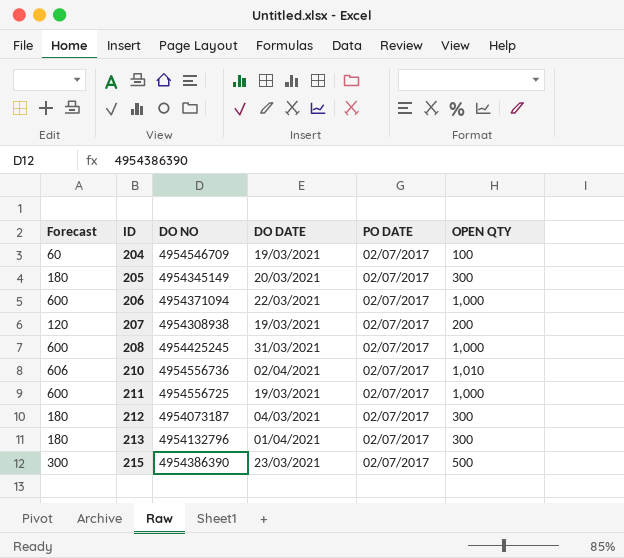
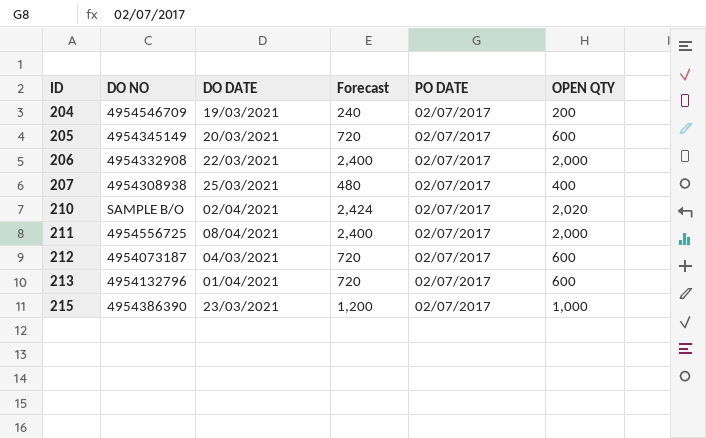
column Forecast | formula: [OPEN QTY] * 0.6 -> [OPEN QTY] * 1.2
column Forecast | position: 1 -> 4
row 208: 600 | 4954425245 | 31/03/2021 | 02/07/2017 | 1,000 -> none
204 | OPEN QTY: 100 -> 200
205 | OPEN QTY: 300 -> 600
206 | DO NO: 4954371094 -> 4954332908
206 | OPEN QTY: 1,000 -> 2,000
207 | DO DATE: 19/03/2021 -> 25/03/2021
207 | OPEN QTY: 200 -> 400
210 | DO NO: 4954556736 -> SAMPLE B/O
210 | OPEN QTY: 1,010 -> 2,020
211 | DO DATE: 19/03/2021 -> 08/04/2021
211 | OPEN QTY: 1,000 -> 2,000
212 | OPEN QTY: 300 -> 600
213 | OPEN QTY: 300 -> 600
215 | OPEN QTY: 500 -> 1,000

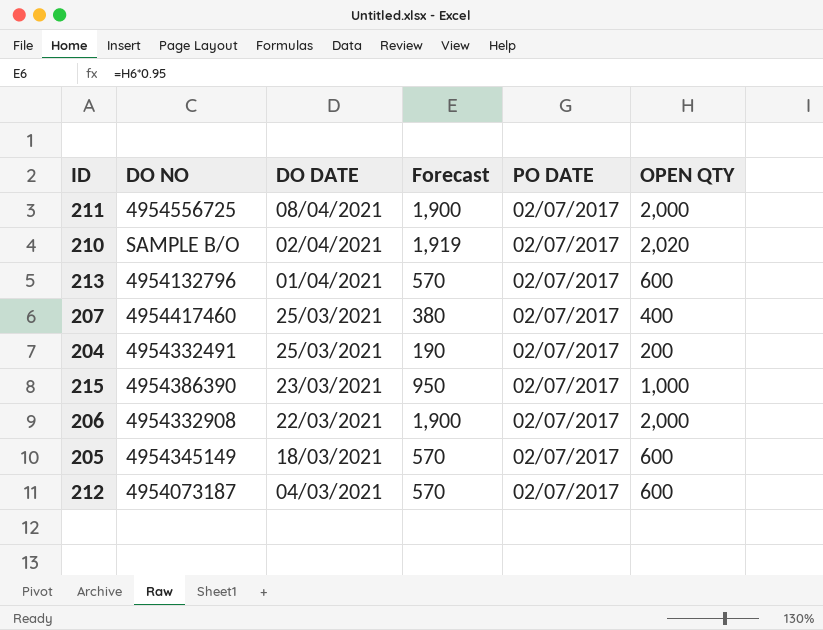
row order: ID ascending -> DO DATE descending
column Forecast | formula: [OPEN QTY] * 1.2 -> [OPEN QTY] * 0.95
207 | DO NO: 4954308938 -> 4954417460
204 | DO NO: 4954546709 -> 4954332491
204 | DO DATE: 19/03/2021 -> 25/03/2021
205 | DO DATE: 20/03/2021 -> 18/03/2021

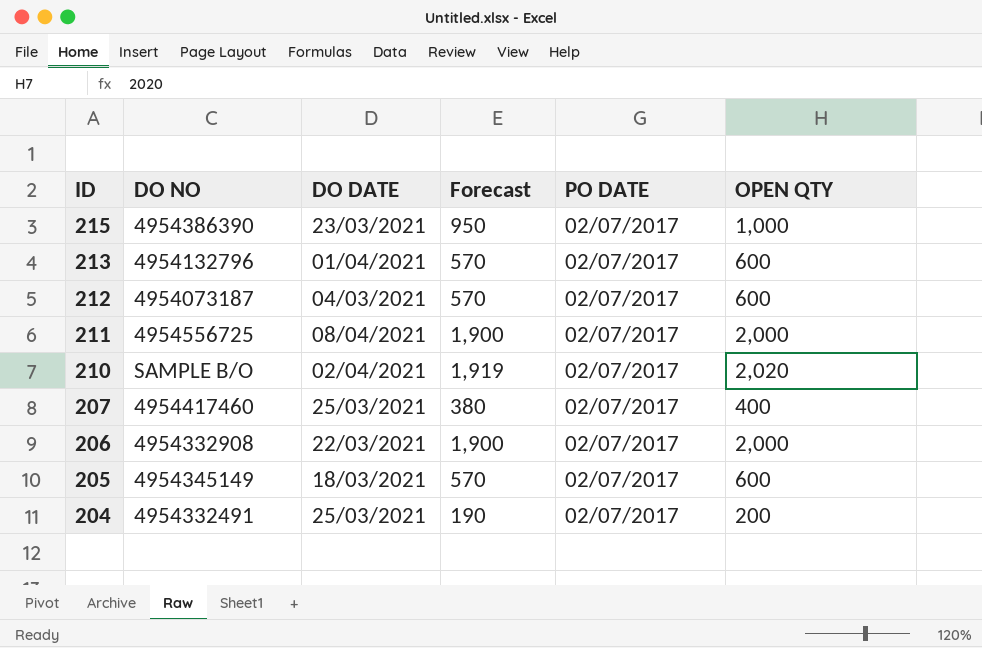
row order: DO DATE descending -> ID descending

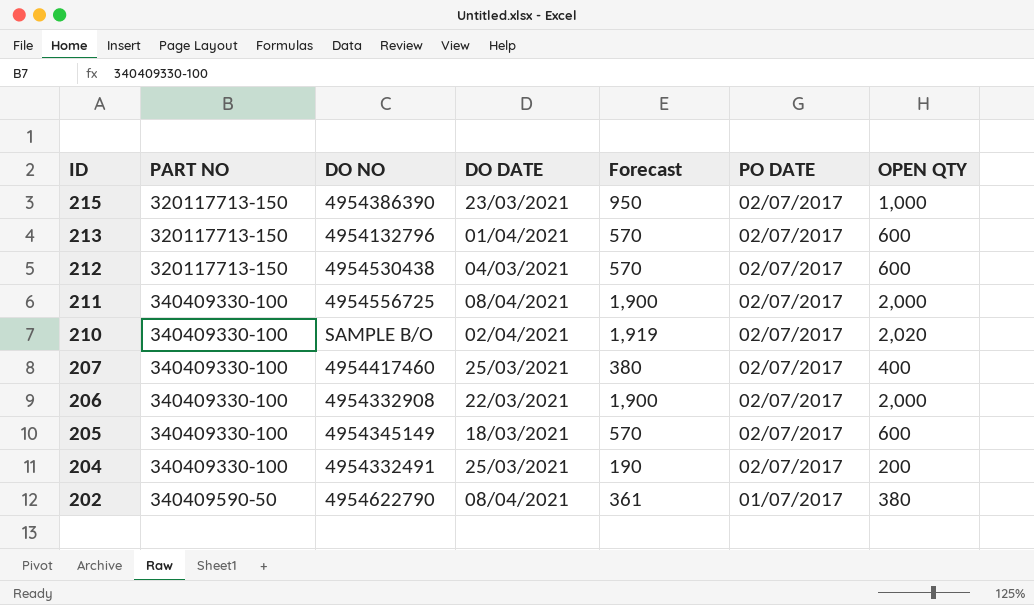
column PART NO | position: none -> 2
212 | DO NO: 4954073187 -> 4954530438
row 202: none -> 340409590-50 | 4954622790 | 08/04/2021 | 361 | 01/07/2017 | 380

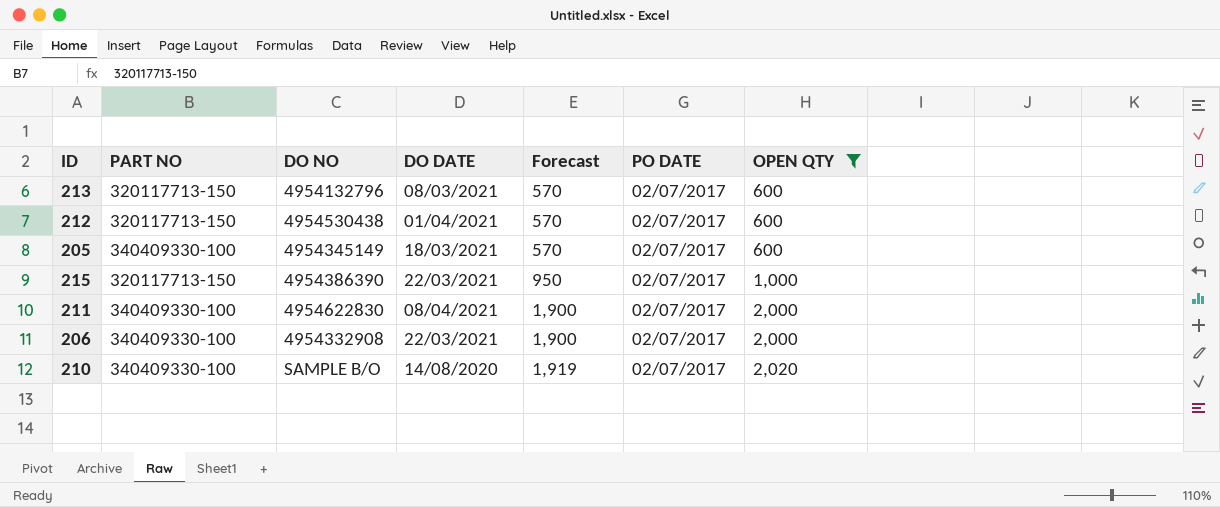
filter: none -> OPEN QTY >= 600
row order: ID descending -> Forecast ascending
213 | DO DATE: 01/04/2021 -> 08/03/2021
212 | DO DATE: 04/03/2021 -> 01/04/2021
215 | DO DATE: 23/03/2021 -> 22/03/2021
211 | DO NO: 4954556725 -> 4954622830
210 | DO DATE: 02/04/2021 -> 14/08/2020

